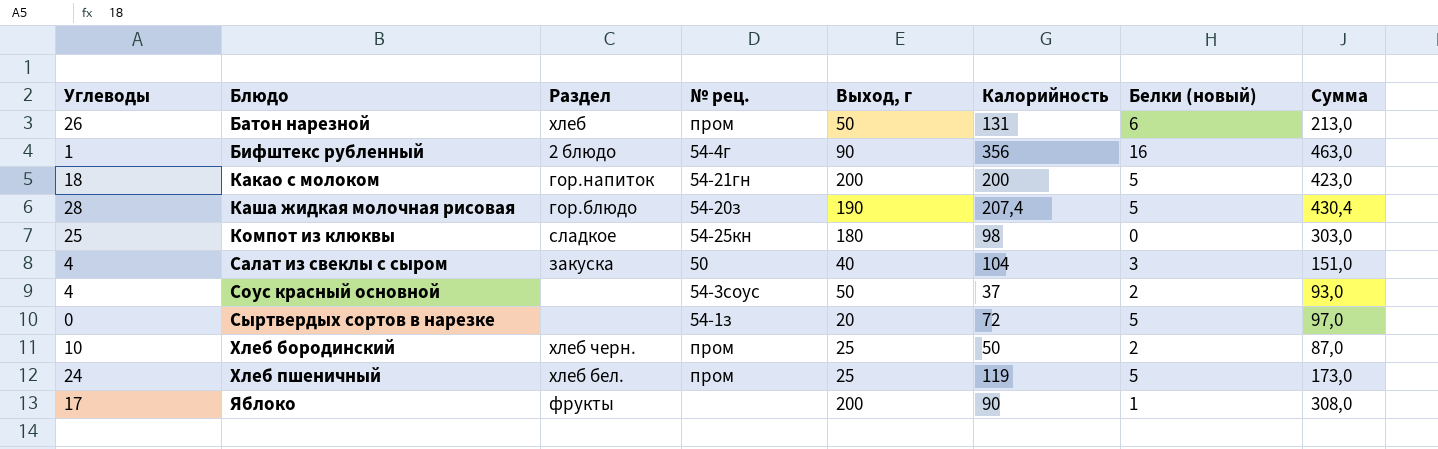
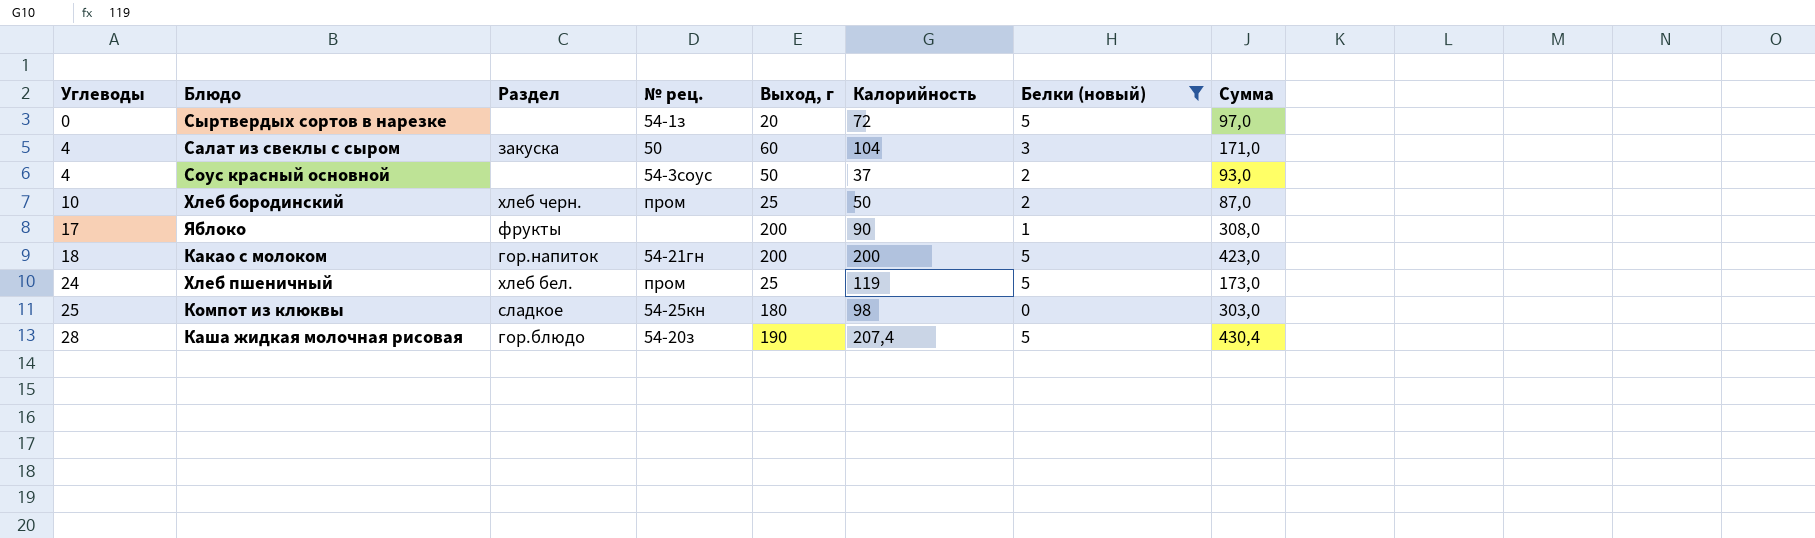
filter: none -> Белки (новый) <= 5
row order: Блюдо ascending -> Углеводы ascending
Салат из свеклы с сыром | Выход, г: 40 -> 60
Салат из свеклы с сыром | Сумма: 151,0 -> 171,0

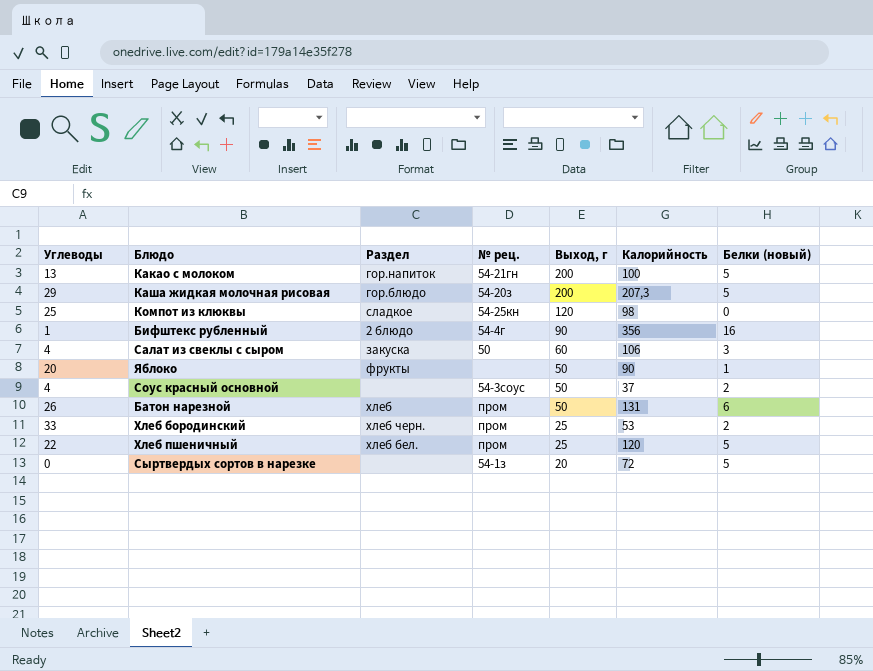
filter: Белки (новый) <= 5 -> none
row order: Углеводы ascending -> Выход, г descending
column Сумма | formula: [Углеводы] + [Выход, г] + [Калорийность] + [Белки (новый)] -> none
Какао с молоком | Углеводы: 18 -> 13
Какао с молоком | Калорийность: 200 -> 100
Каша жидкая молочная рисовая | Углеводы: 28 -> 29
Каша жидкая молочная рисовая | Выход, г: 190 -> 200
Каша жидкая молочная рисовая | Калорийность: 207,4 -> 207,3
Компот из клюквы | Выход, г: 180 -> 120
Салат из свеклы с сыром | Калорийность: 104 -> 106
Яблоко | Углеводы: 17 -> 20
Яблоко | Выход, г: 200 -> 50
Хлеб бородинский | Углеводы: 10 -> 33
Хлеб бородинский | Калорийность: 50 -> 53
Хлеб пшеничный | Углеводы: 24 -> 22
Хлеб пшеничный | Калорийность: 119 -> 120

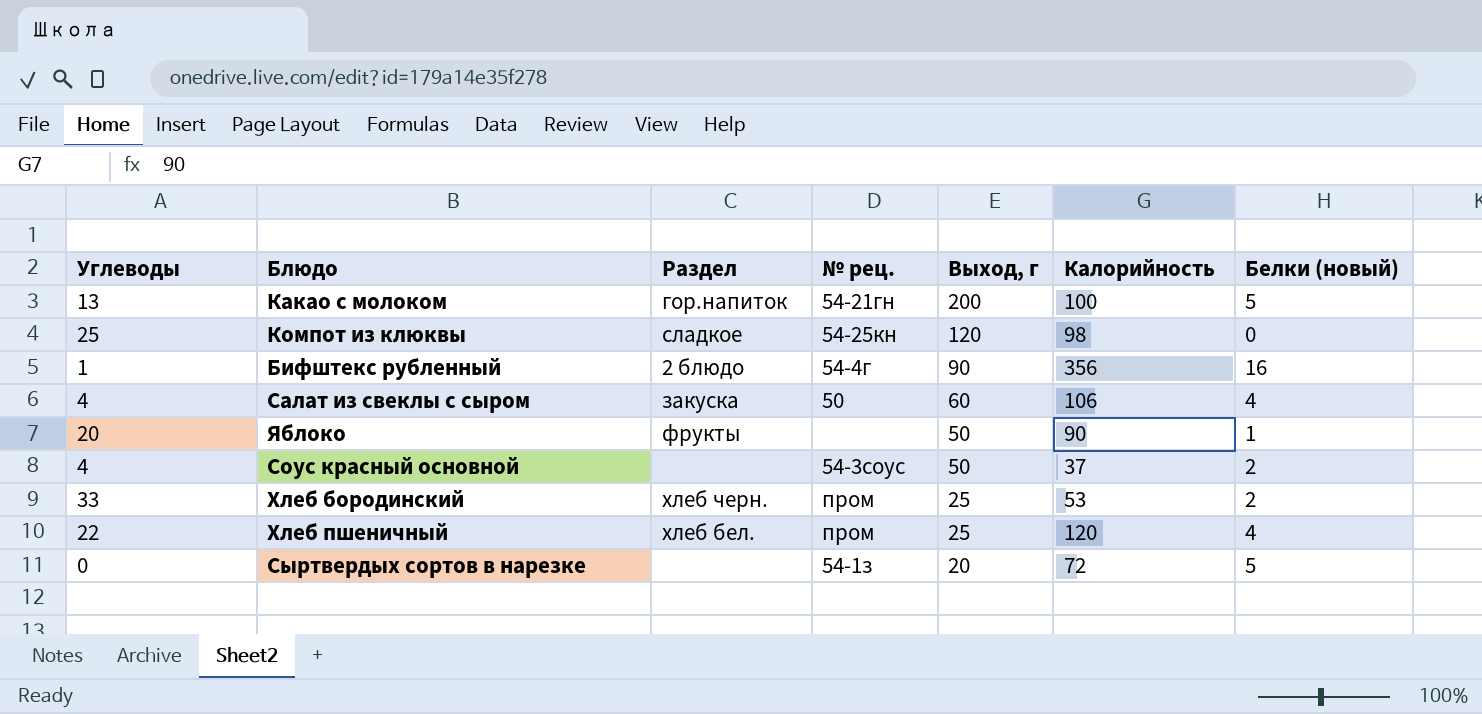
row Каша жидкая молочная рисовая: 29 | гор.блюдо | 54-20з | 200 | 207,3 | 5 -> none
row Батон нарезной: 26 | хлеб | пром | 50 | 131 | 6 -> none
Салат из свеклы с сыром | Белки (новый): 3 -> 4
Хлеб пшеничный | Белки (новый): 5 -> 4

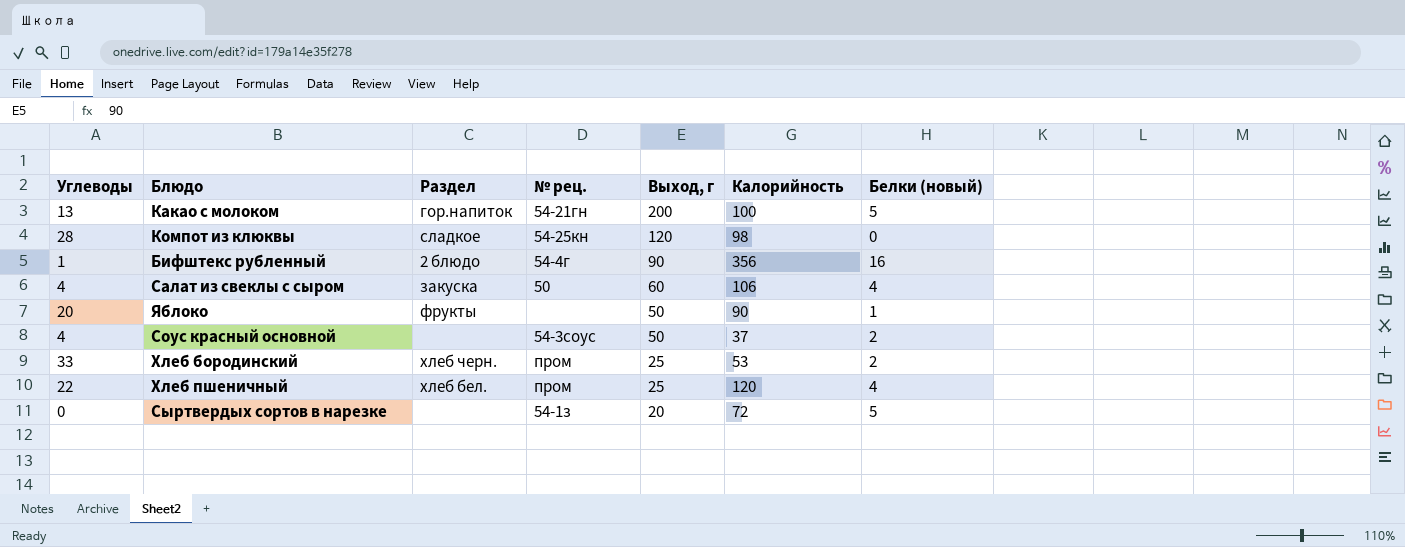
Компот из клюквы | Углеводы: 25 -> 28

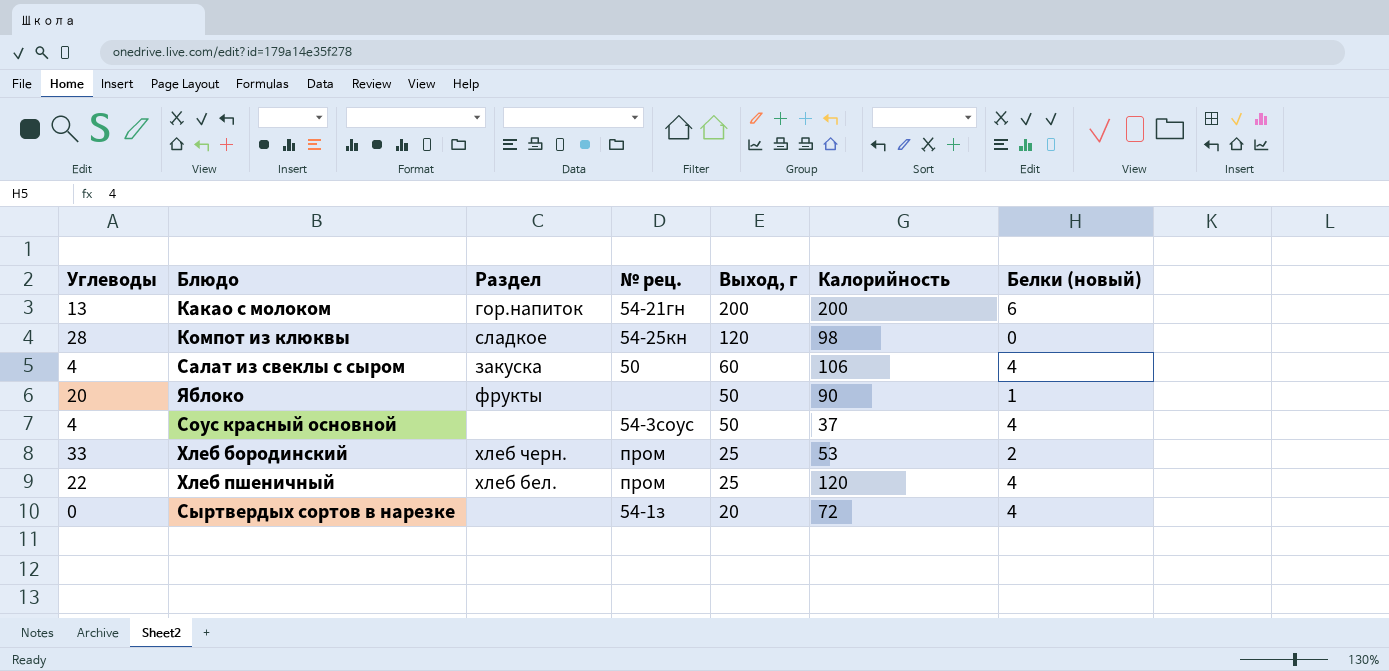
row Бифштекс рубленный: 1 | 2 блюдо | 54-4г | 90 | 356 | 16 -> none
Какао с молоком | Калорийность: 100 -> 200
Какао с молоком | Белки (новый): 5 -> 6
Соус красный основной | Белки (новый): 2 -> 4
Сыртвердых сортов в нарезке | Белки (новый): 5 -> 4

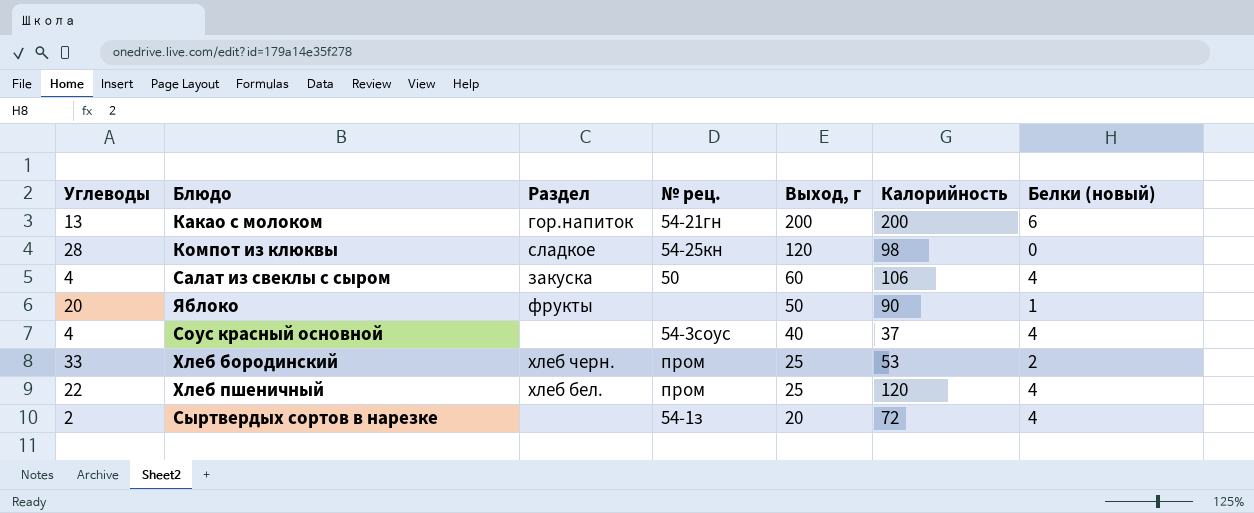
Соус красный основной | Выход, г: 50 -> 40
Сыртвердых сортов в нарезке | Углеводы: 0 -> 2

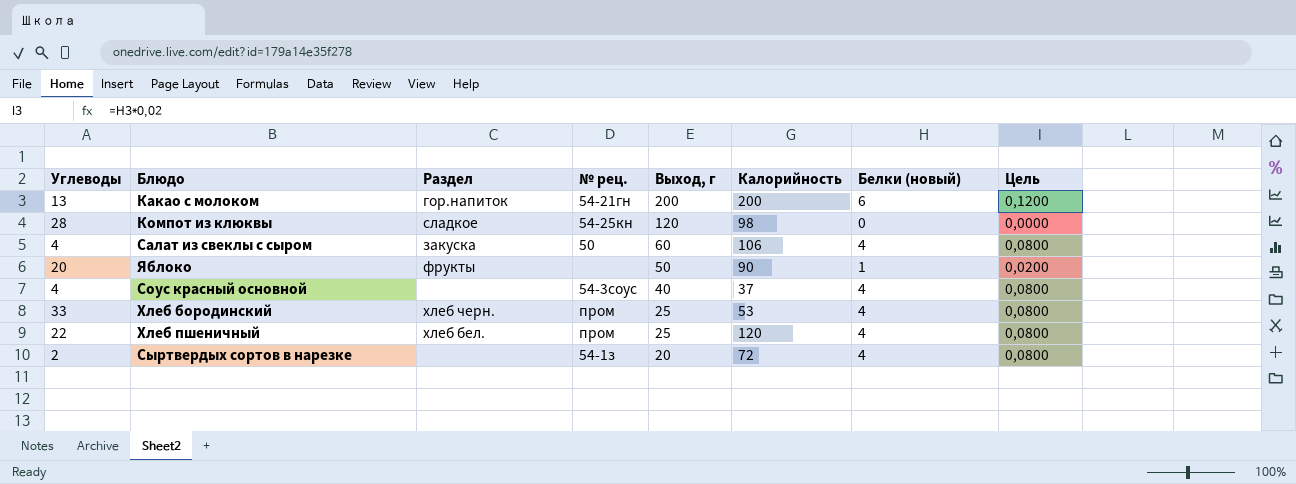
column Цель | formula: none -> [Белки (новый)] * 0,02
Хлеб бородинский | Белки (новый): 2 -> 4

